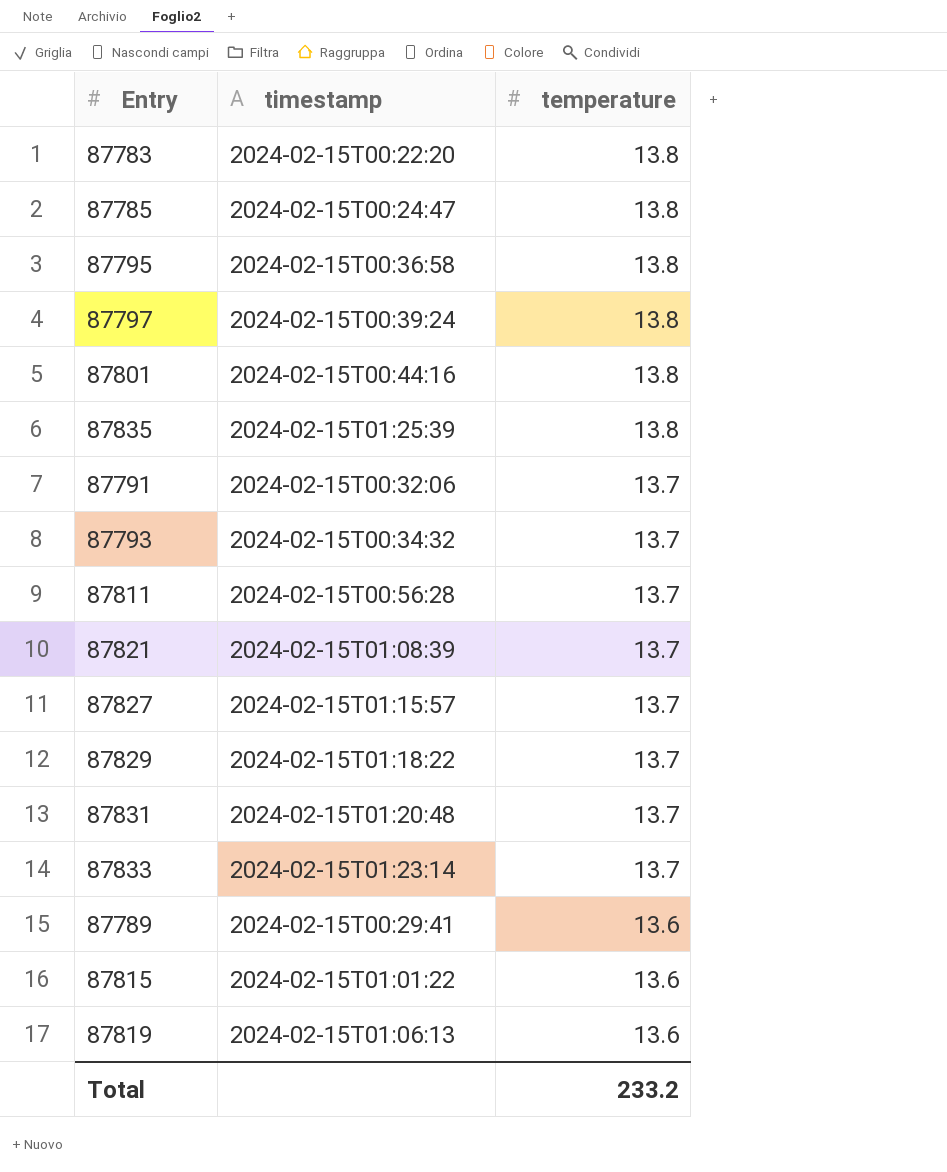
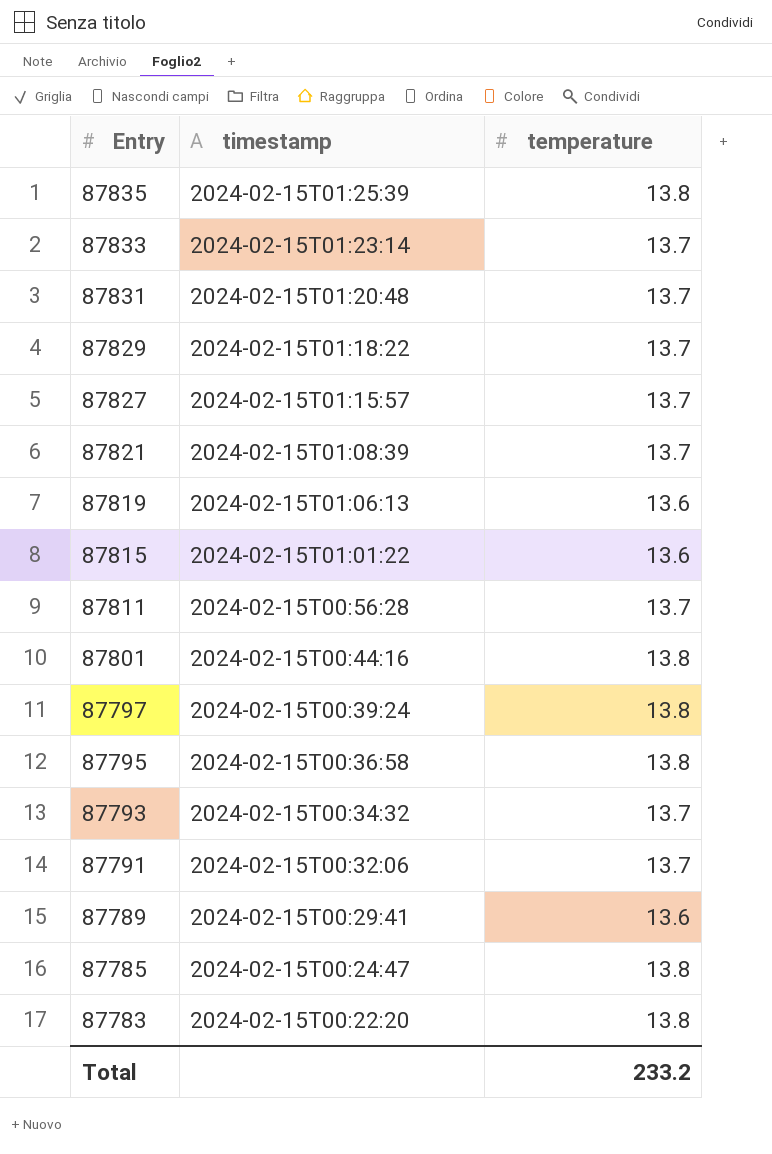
row order: temperature descending -> Entry descending

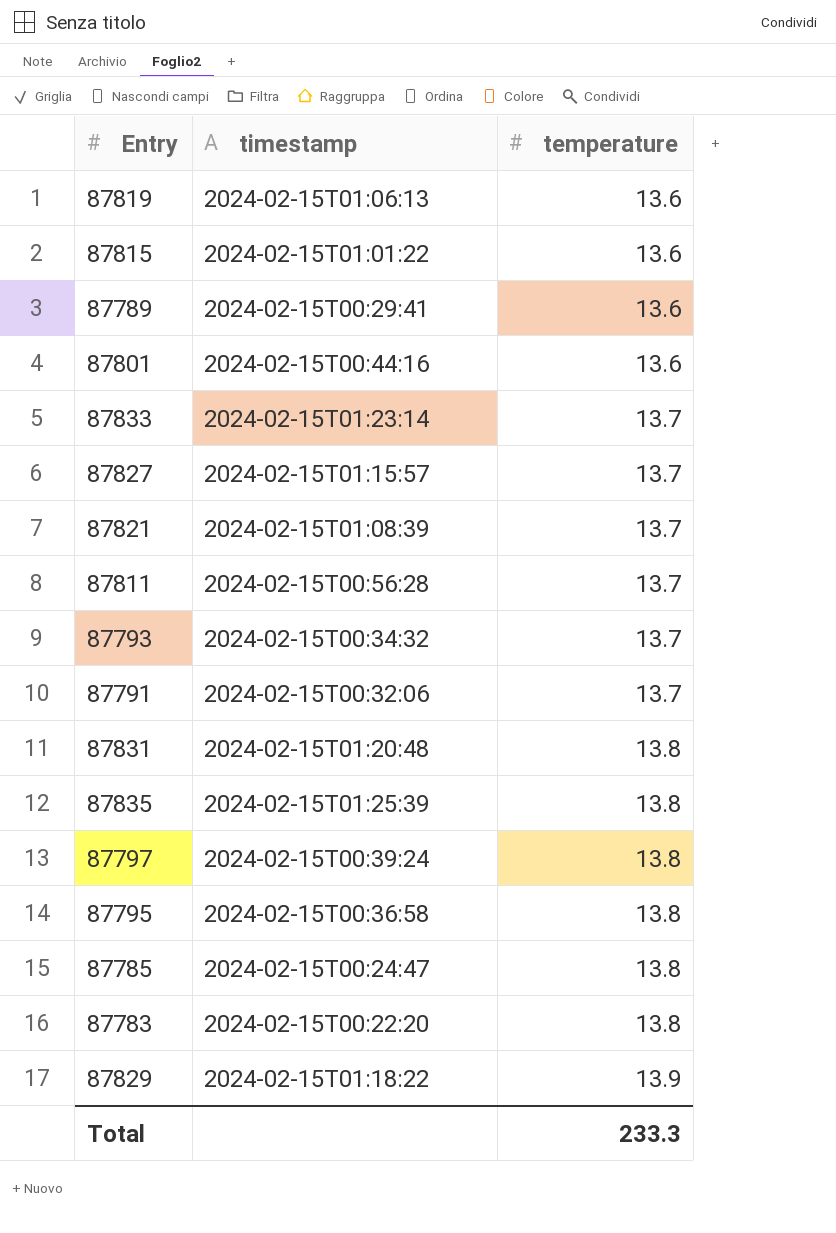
row order: Entry descending -> temperature ascending
87801 | temperature: 13.8 -> 13.6
87831 | temperature: 13.7 -> 13.8
87829 | temperature: 13.7 -> 13.9
Total | temperature: 233.2 -> 233.3

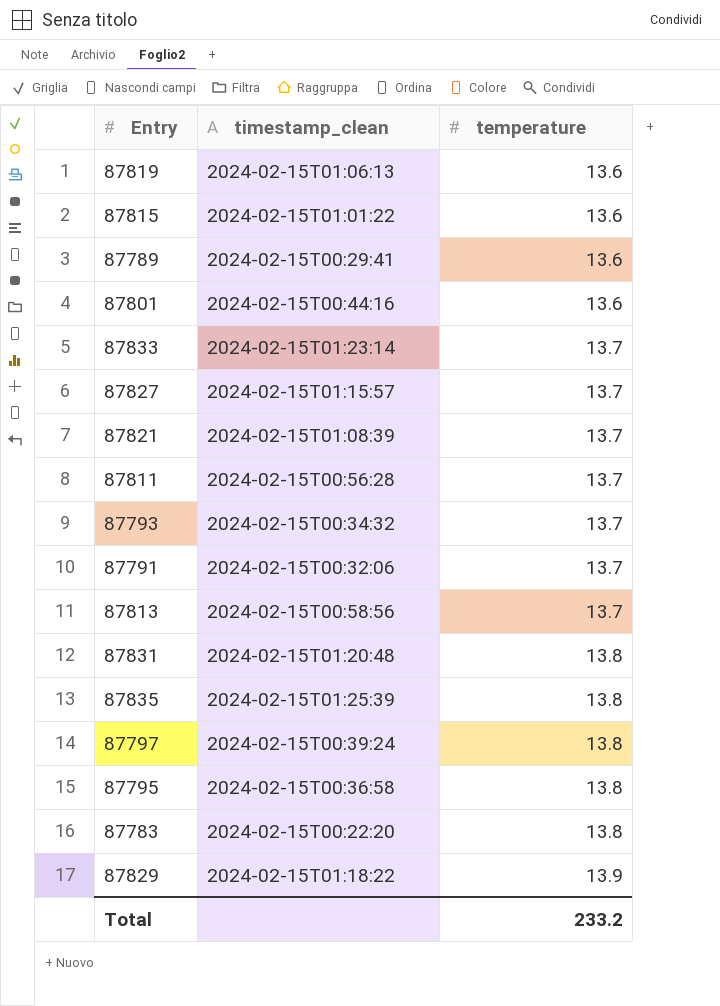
column name: timestamp -> timestamp_clean
row 87785: 2024-02-15T00:24:47 | 13.8 -> none
row 87813: none -> 2024-02-15T00:58:56 | 13.7
Total | temperature: 233.3 -> 233.2

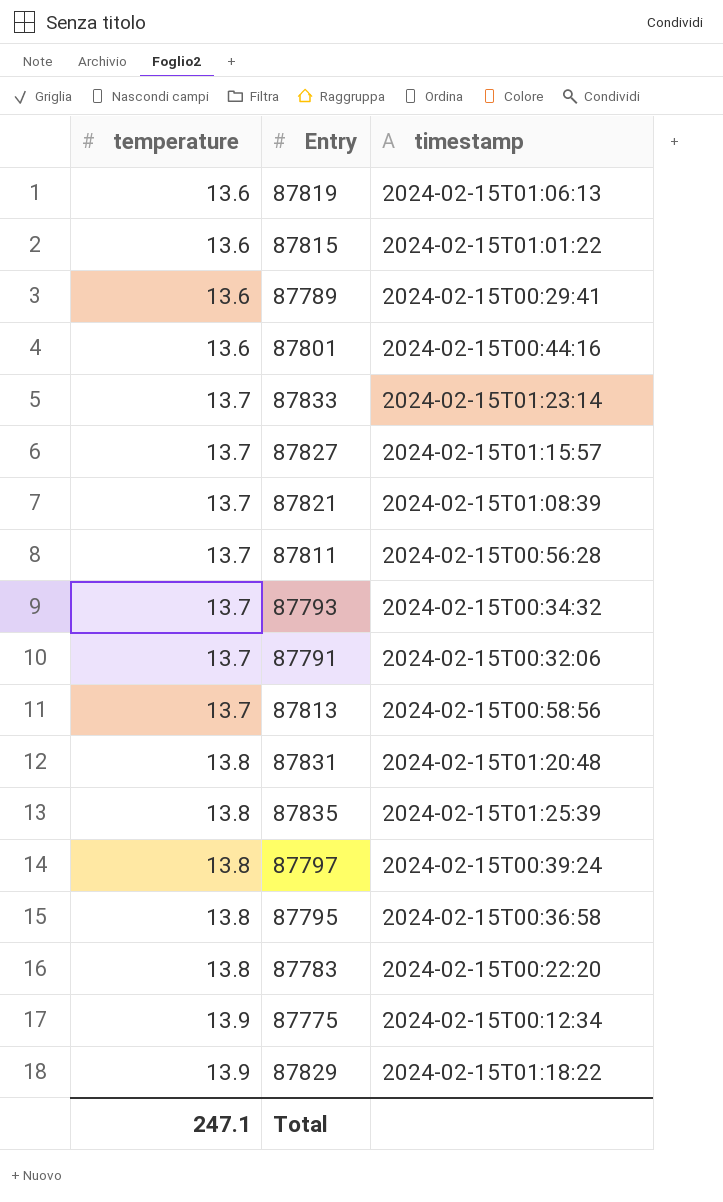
column temperature | position: 3 -> 1
column name: timestamp_clean -> timestamp
row 87775: none -> 13.9 | 2024-02-15T00:12:34
Total | temperature: 233.2 -> 247.1

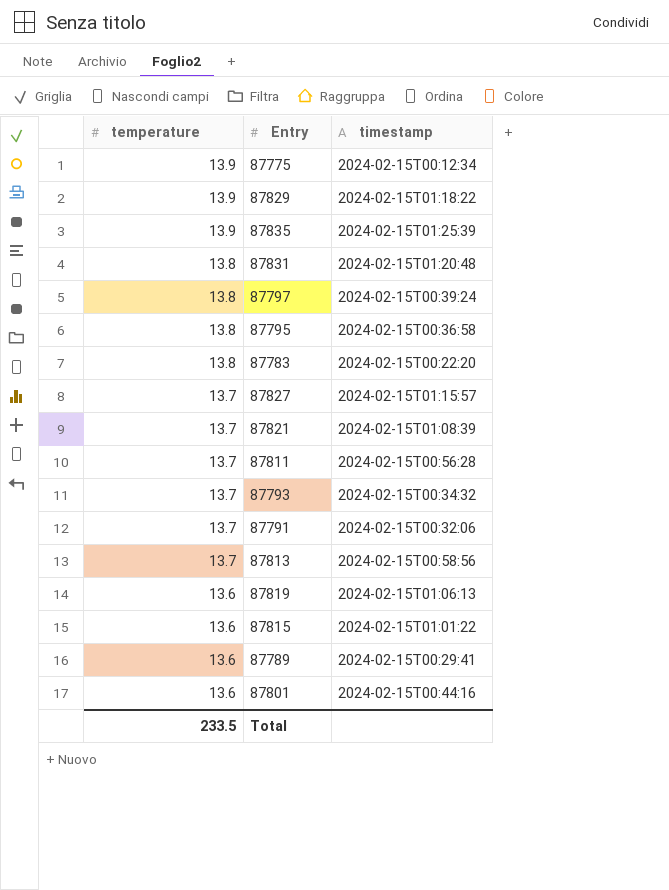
row order: temperature ascending -> temperature descending
row 87833: 13.7 | 2024-02-15T01:23:14 -> none
87835 | temperature: 13.8 -> 13.9
Total | temperature: 247.1 -> 233.5

